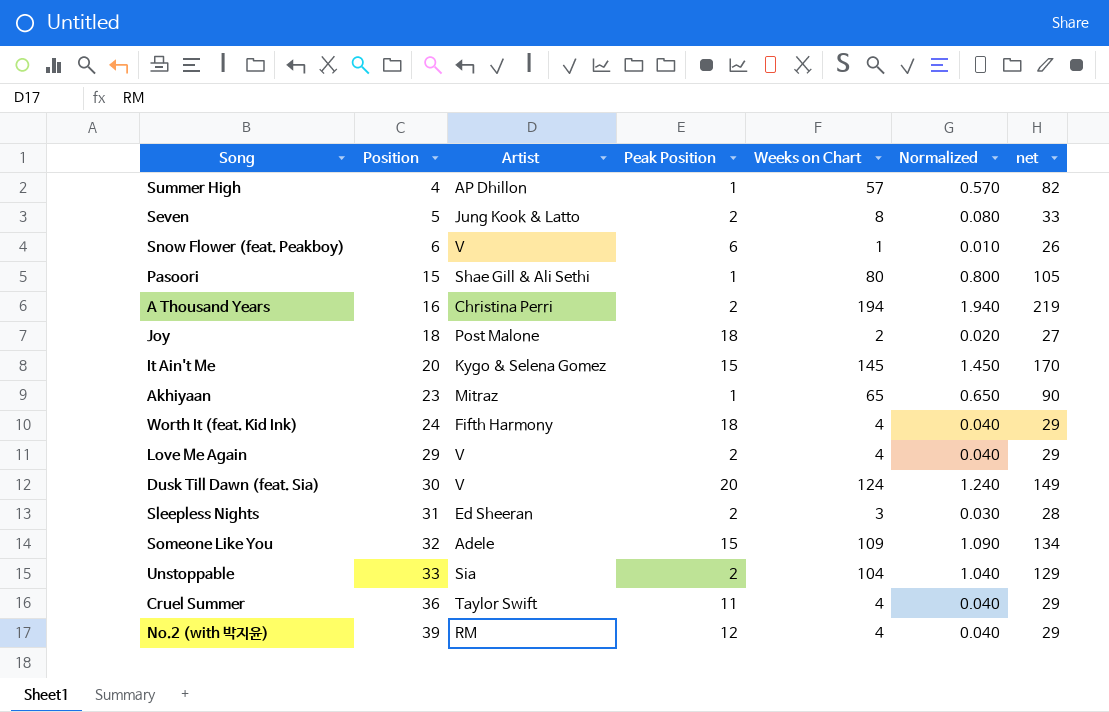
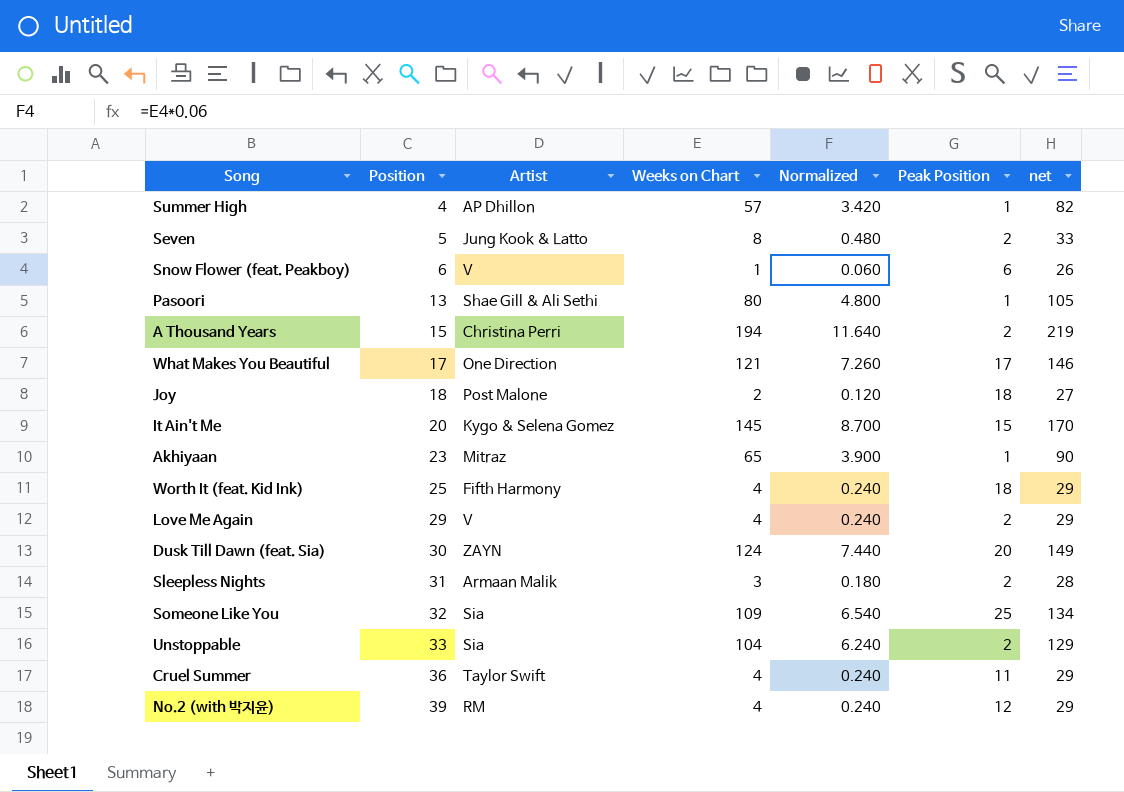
column Normalized | formula: [Weeks on Chart] * 0.01 -> [Weeks on Chart] * 0.06
column Peak Position | position: 4 -> 6
Pasoori | Position: 15 -> 13
A Thousand Years | Position: 16 -> 15
row What Makes You Beautiful: none -> 17 | One Direction | 121 | 7.260 | 17 | 146
Worth It (feat. Kid Ink) | Position: 24 -> 25
Dusk Till Dawn (feat. Sia) | Artist: V -> ZAYN
Sleepless Nights | Artist: Ed Sheeran -> Armaan Malik
Someone Like You | Artist: Adele -> Sia
Someone Like You | Peak Position: 15 -> 25

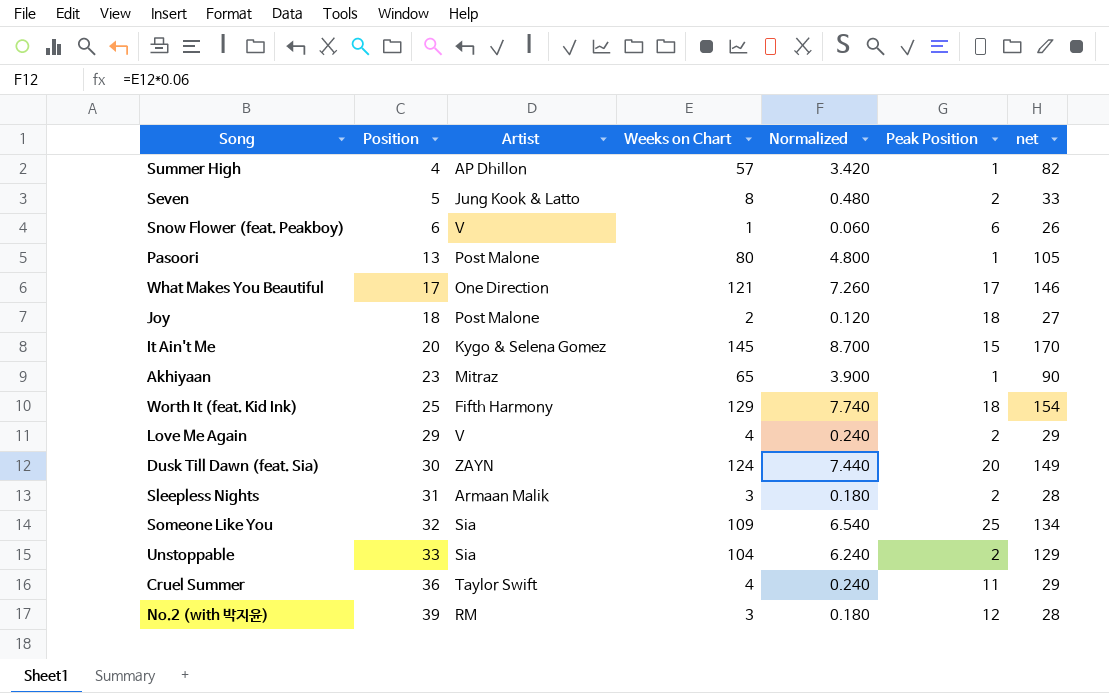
row A Thousand Years: 15 | Christina Perri | 194 | 11.640 | 2 | 219 -> none
Pasoori | Artist: Shae Gill & Ali Sethi -> Post Malone
Worth It (feat. Kid Ink) | Weeks on Chart: 4 -> 129
Worth It (feat. Kid Ink) | Normalized: 0.240 -> 7.740
Worth It (feat. Kid Ink) | net: 29 -> 154
No.2 (with 박지윤) | Weeks on Chart: 4 -> 3
No.2 (with 박지윤) | Normalized: 0.240 -> 0.180
No.2 (with 박지윤) | net: 29 -> 28

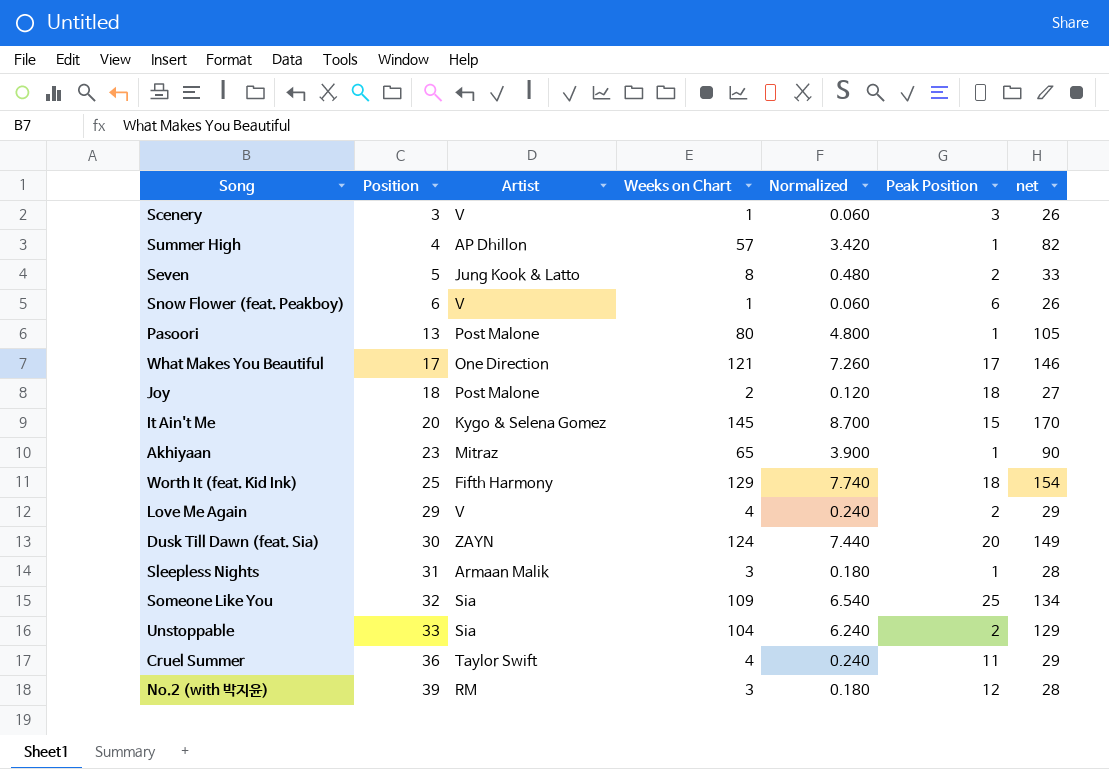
row Scenery: none -> 3 | V | 1 | 0.060 | 3 | 26
Sleepless Nights | Peak Position: 2 -> 1

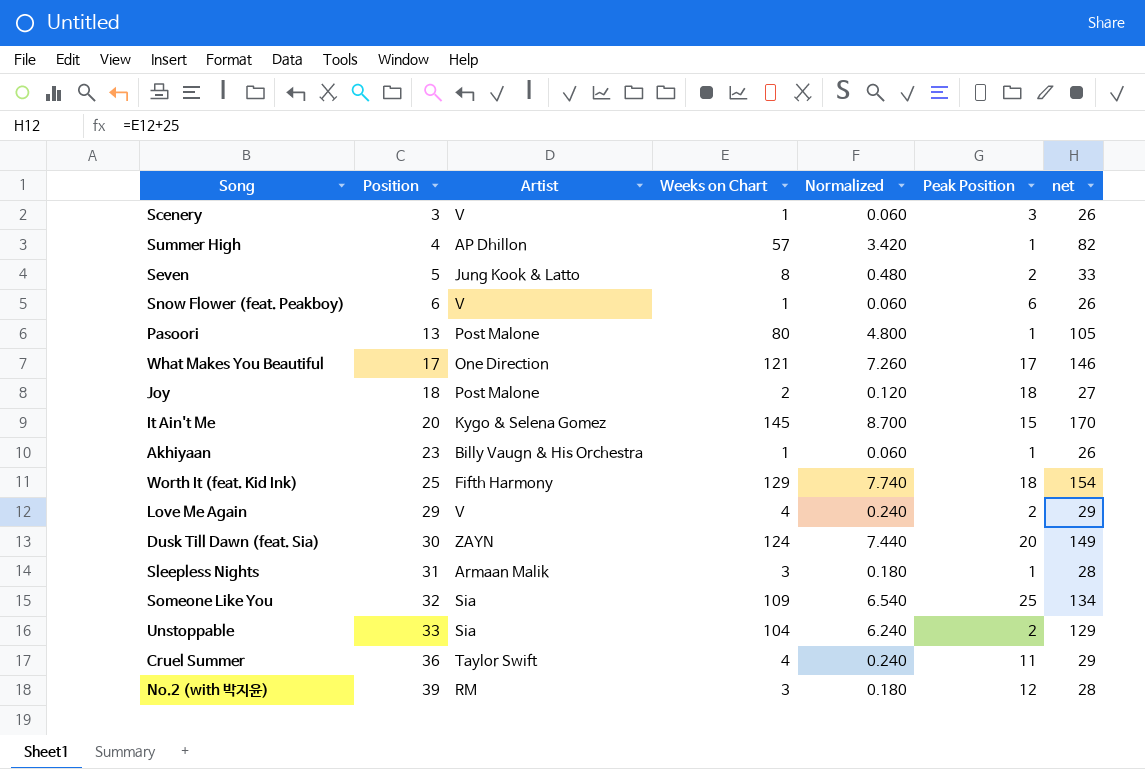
Akhiyaan | Artist: Mitraz -> Billy Vaugn & His Orchestra
Akhiyaan | Weeks on Chart: 65 -> 1
Akhiyaan | Normalized: 3.900 -> 0.060
Akhiyaan | net: 90 -> 26

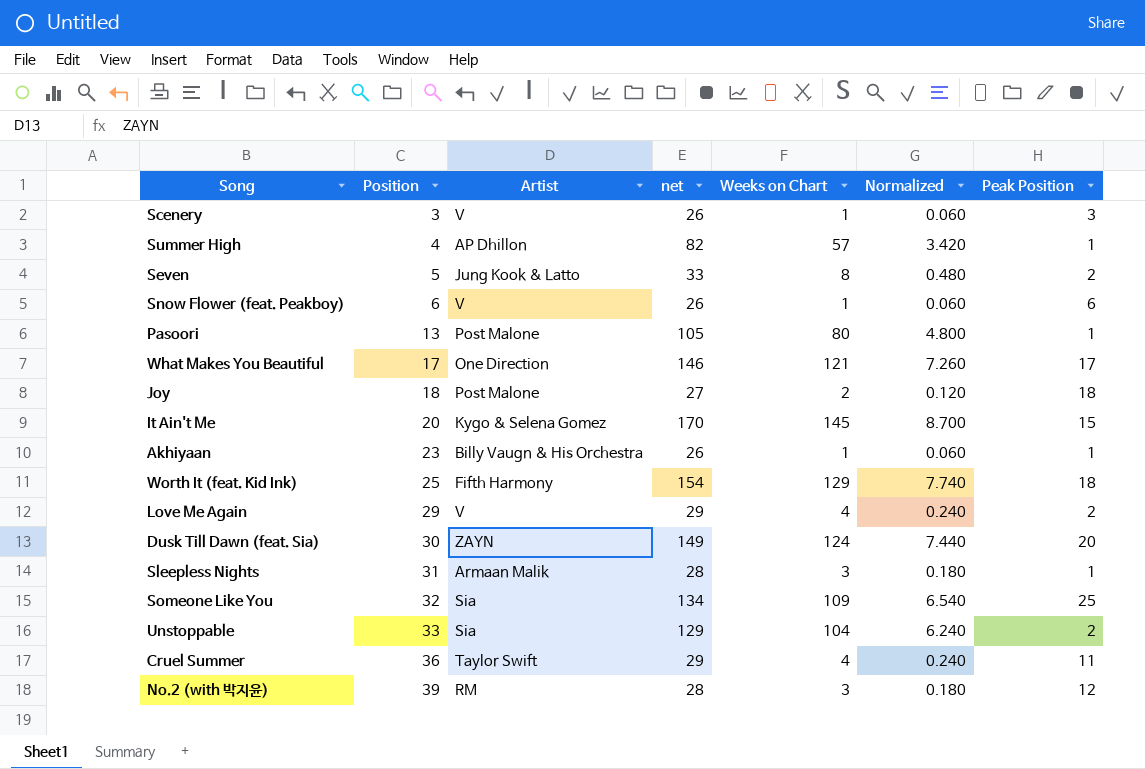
column net | position: 7 -> 4

